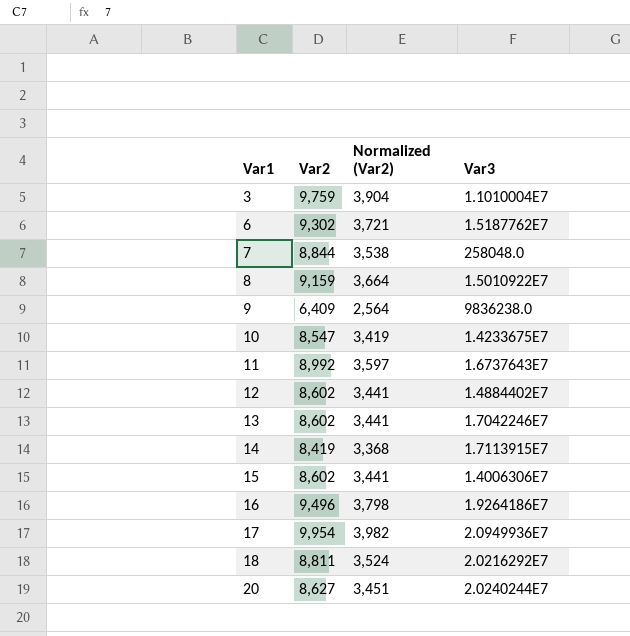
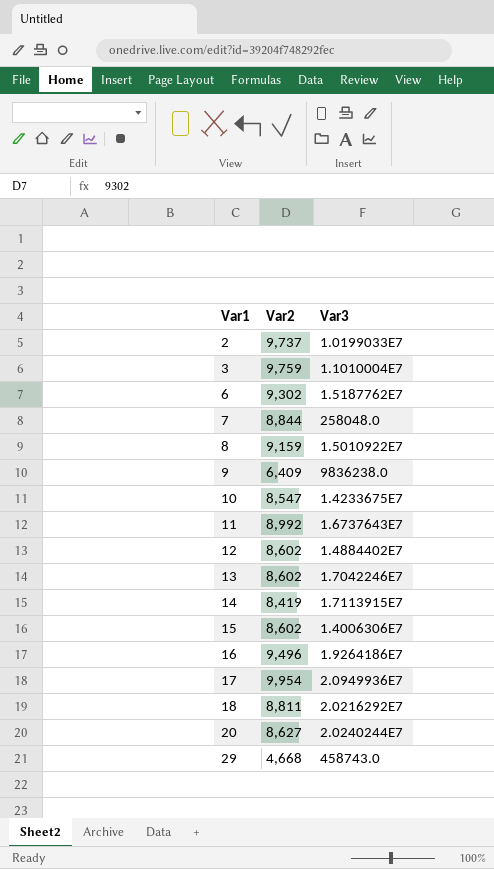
column Normalized (Var2) | formula: [Var2] * 0.4 -> none
row 2: none -> 9,737 | 1.0199033E7
row 29: none -> 4,668 | 458743.0

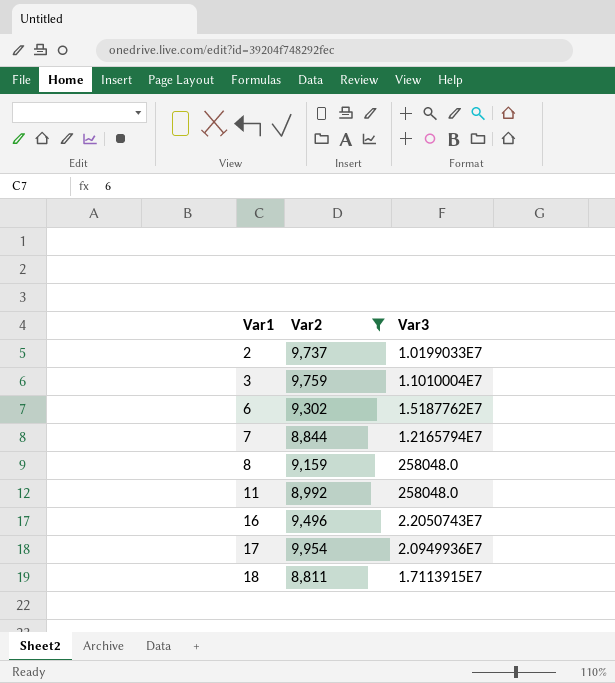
filter: none -> Var2 >= 8,811
7 | Var3: 258048.0 -> 1.2165794E7
8 | Var3: 1.5010922E7 -> 258048.0
11 | Var3: 1.6737643E7 -> 258048.0
16 | Var3: 1.9264186E7 -> 2.2050743E7
18 | Var3: 2.0216292E7 -> 1.7113915E7

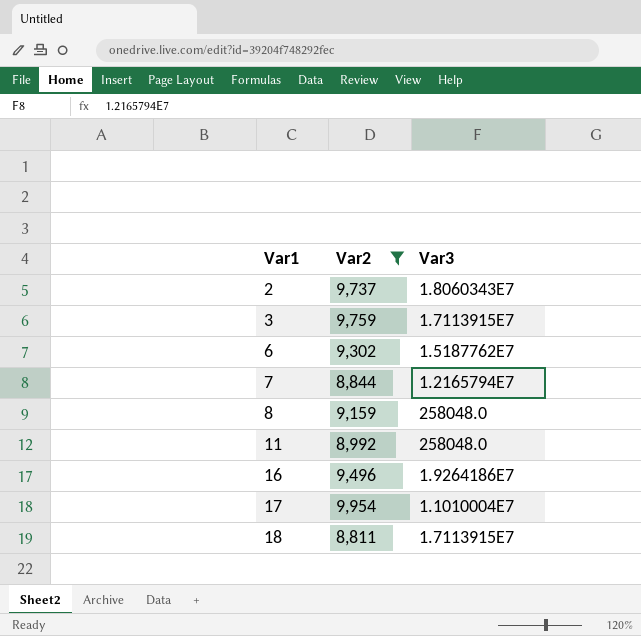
2 | Var3: 1.0199033E7 -> 1.8060343E7
3 | Var3: 1.1010004E7 -> 1.7113915E7
16 | Var3: 2.2050743E7 -> 1.9264186E7
17 | Var3: 2.0949936E7 -> 1.1010004E7

